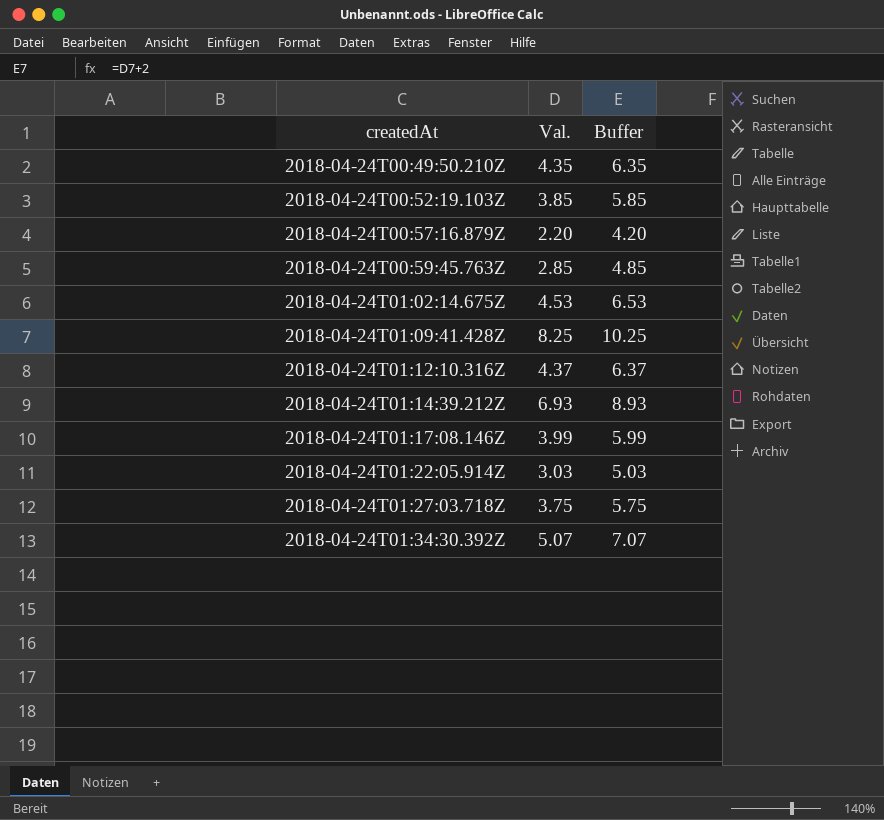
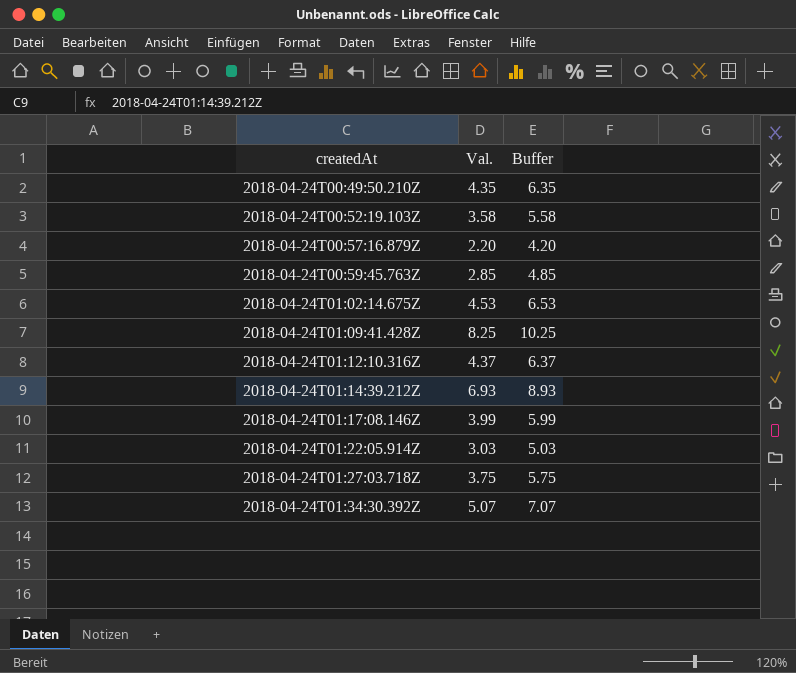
2018-04-24T00:52:19.103Z | Val.: 3.85 -> 3.58
2018-04-24T00:52:19.103Z | Buffer: 5.85 -> 5.58

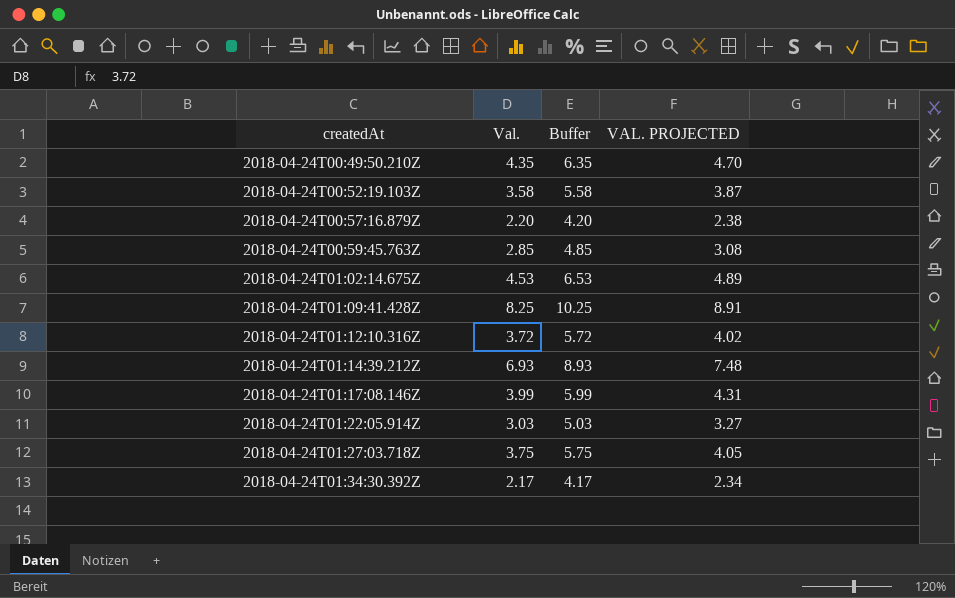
column VAL. PROJECTED | formula: none -> [Val.] * 1.08
2018-04-24T01:12:10.316Z | Val.: 4.37 -> 3.72
2018-04-24T01:12:10.316Z | Buffer: 6.37 -> 5.72
2018-04-24T01:34:30.392Z | Val.: 5.07 -> 2.17
2018-04-24T01:34:30.392Z | Buffer: 7.07 -> 4.17

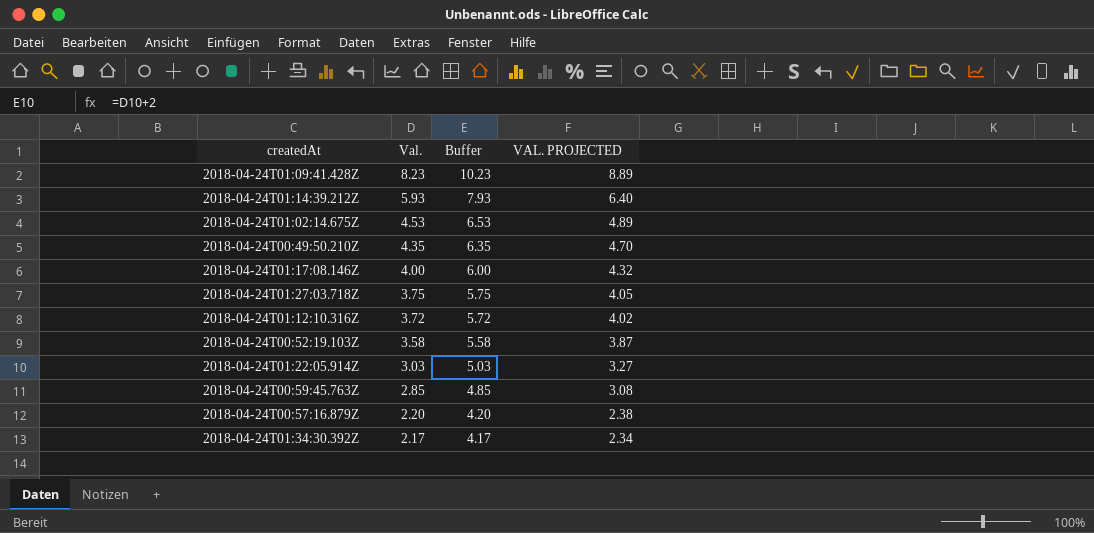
row order: createdAt ascending -> Val. descending
2018-04-24T01:09:41.428Z | Val.: 8.25 -> 8.23
2018-04-24T01:09:41.428Z | Buffer: 10.25 -> 10.23
2018-04-24T01:09:41.428Z | VAL. PROJECTED: 8.91 -> 8.89
2018-04-24T01:14:39.212Z | Val.: 6.93 -> 5.93
2018-04-24T01:14:39.212Z | Buffer: 8.93 -> 7.93
2018-04-24T01:14:39.212Z | VAL. PROJECTED: 7.48 -> 6.40
2018-04-24T01:17:08.146Z | Val.: 3.99 -> 4.00
2018-04-24T01:17:08.146Z | Buffer: 5.99 -> 6.00
2018-04-24T01:17:08.146Z | VAL. PROJECTED: 4.31 -> 4.32

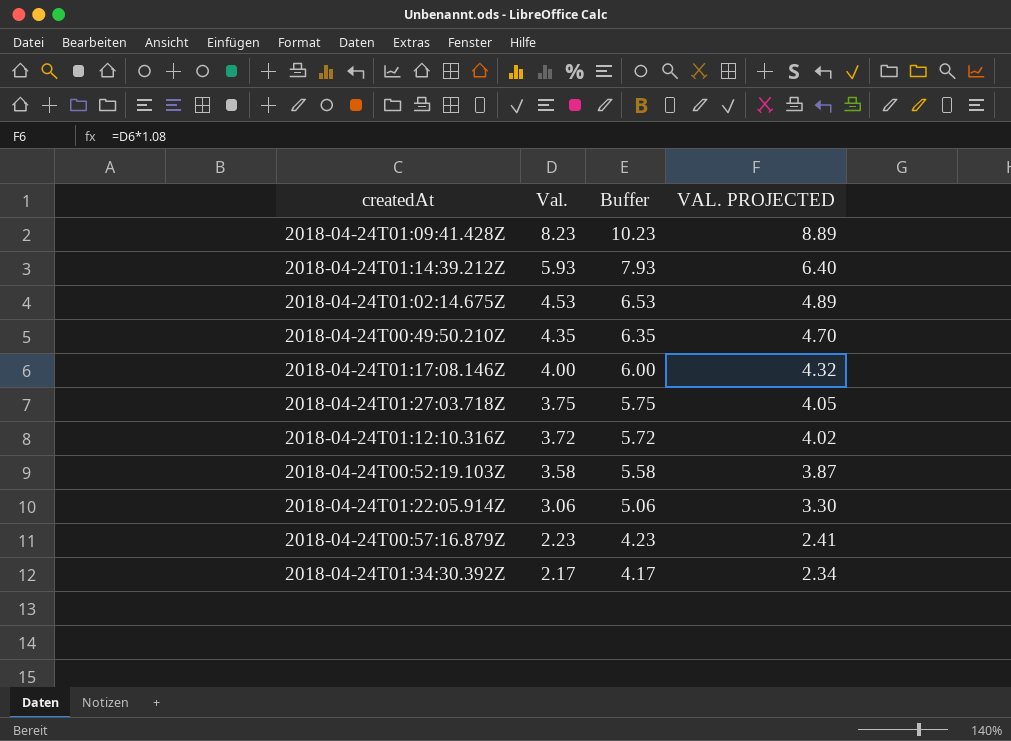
row 2018-04-24T00:59:45.763Z: 2.85 | 4.85 | 3.08 -> none
2018-04-24T01:22:05.914Z | Val.: 3.03 -> 3.06
2018-04-24T01:22:05.914Z | Buffer: 5.03 -> 5.06
2018-04-24T01:22:05.914Z | VAL. PROJECTED: 3.27 -> 3.30
2018-04-24T00:57:16.879Z | Val.: 2.20 -> 2.23
2018-04-24T00:57:16.879Z | Buffer: 4.20 -> 4.23
2018-04-24T00:57:16.879Z | VAL. PROJECTED: 2.38 -> 2.41

